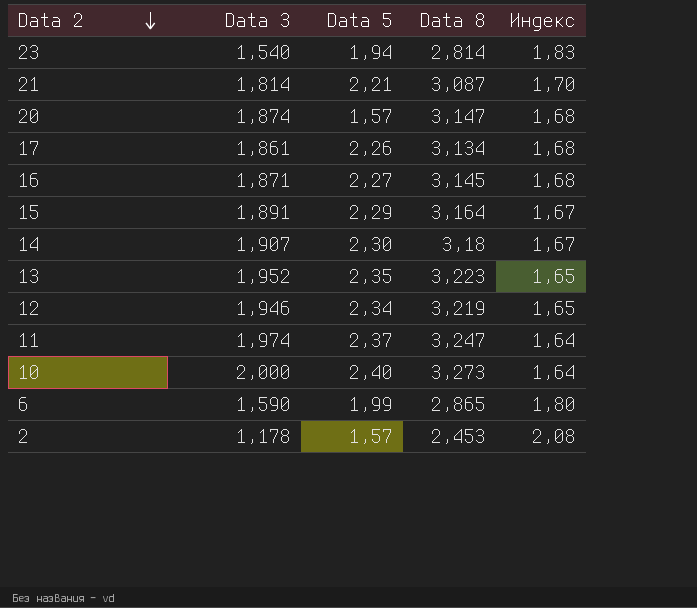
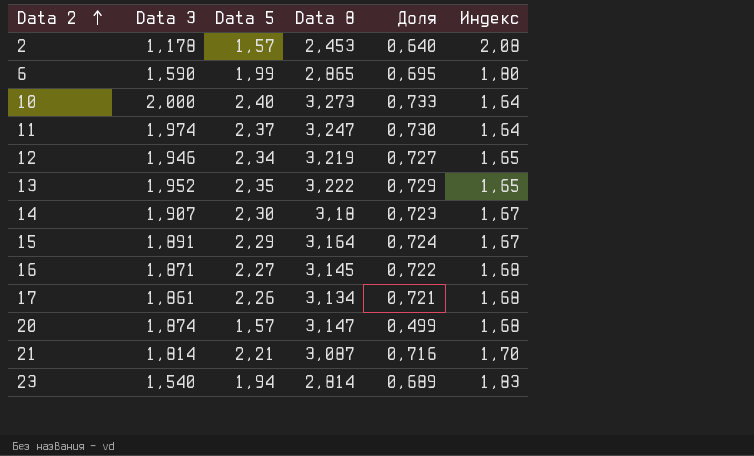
row order: Data 2 descending -> Data 2 ascending
column Доля | formula: none -> [Data 5] / [Data 8]
13 | Data 8: 3,223 -> 3,222

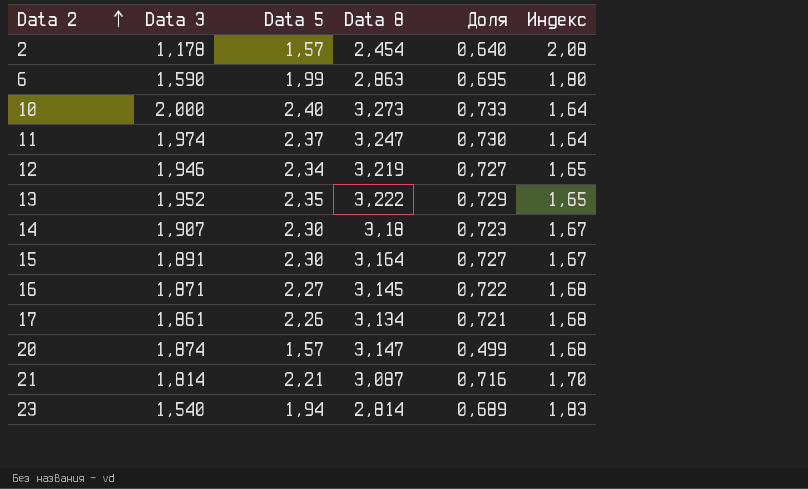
2 | Data 8: 2,453 -> 2,454
6 | Data 8: 2,865 -> 2,863
15 | Data 5: 2,29 -> 2,30
15 | Доля: 0,724 -> 0,727

